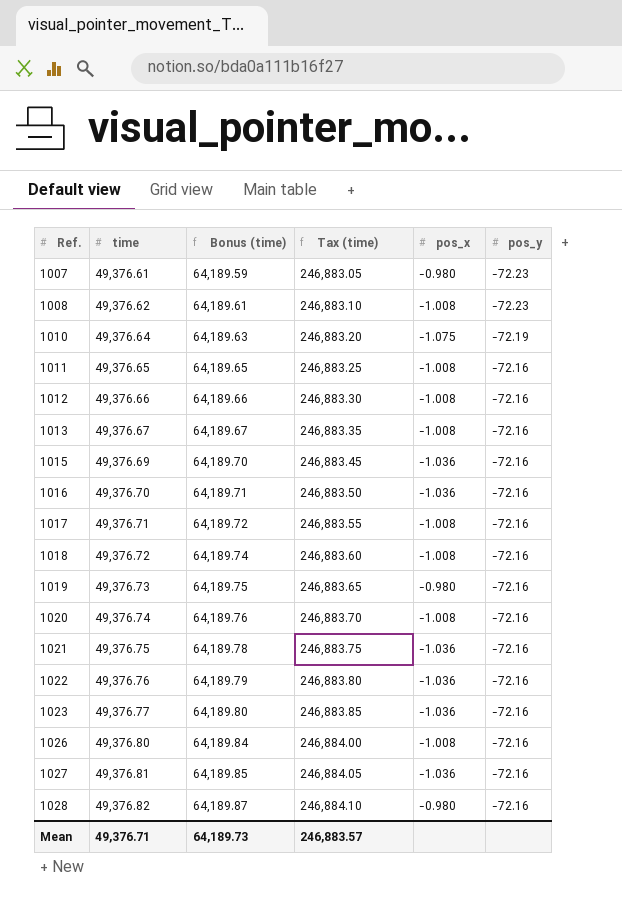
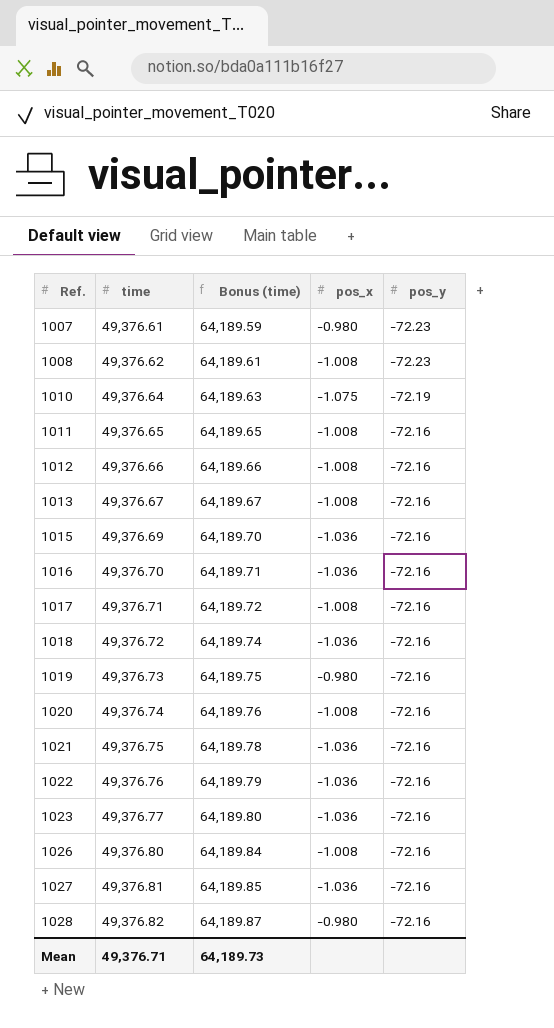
column Tax (time) | formula: [time] * 5 -> none
1018 | pos_x: -1.008 -> -1.036

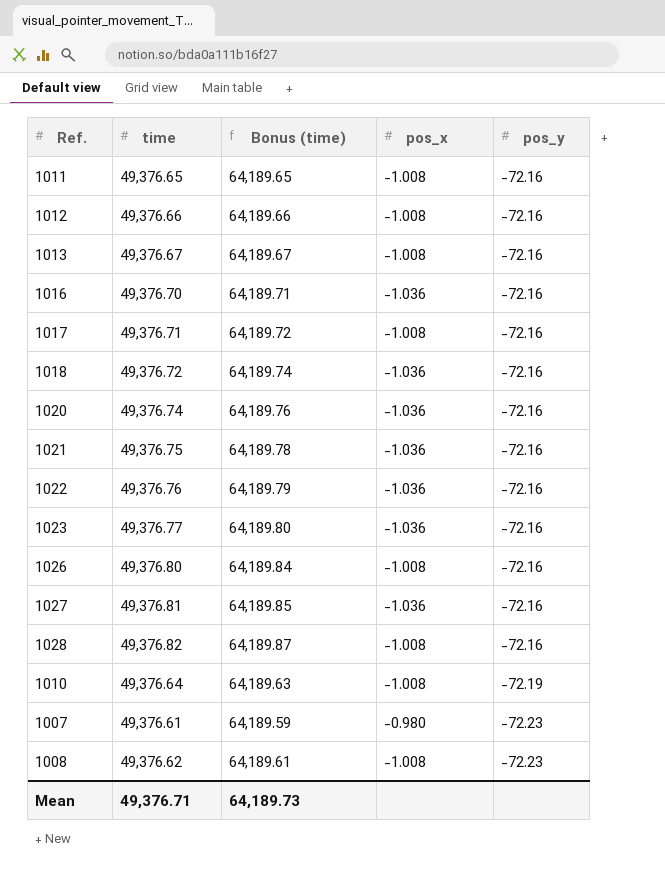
row order: Ref. ascending -> pos_y descending
row 1015: 49,376.69 | 64,189.70 | -1.036 | -72.16 -> none
row 1019: 49,376.73 | 64,189.75 | -0.980 | -72.16 -> none
1020 | pos_x: -1.008 -> -1.036
1028 | pos_x: -0.980 -> -1.008
1010 | pos_x: -1.075 -> -1.008

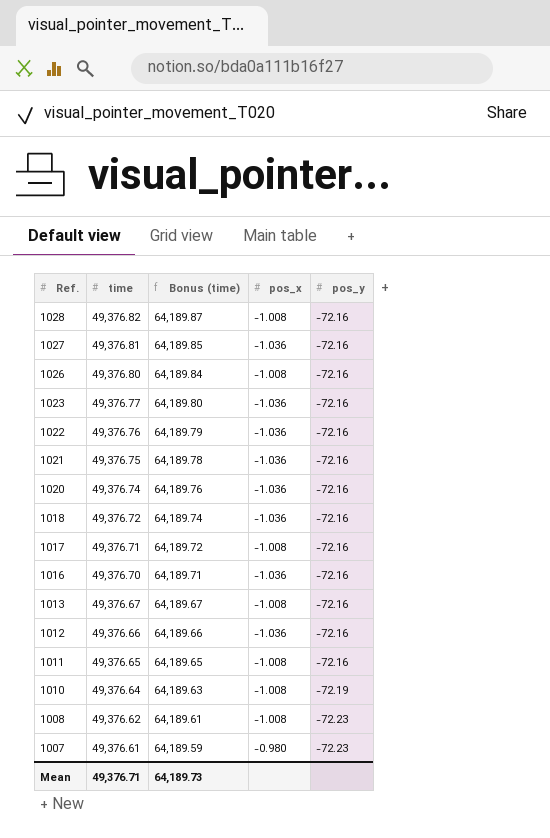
row order: pos_y descending -> Ref. descending
1012 | pos_x: -1.008 -> -1.036

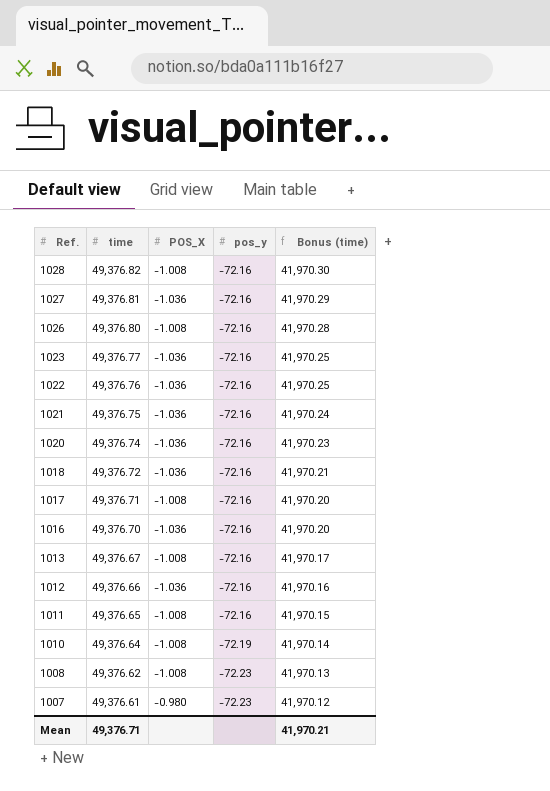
column name: pos_x -> POS_X
column Bonus (time) | formula: [time] * 1.3 -> [time] * 0.85
column Bonus (time) | position: 3 -> 5
Mean | Bonus (time): 64,189.73 -> 41,970.21

